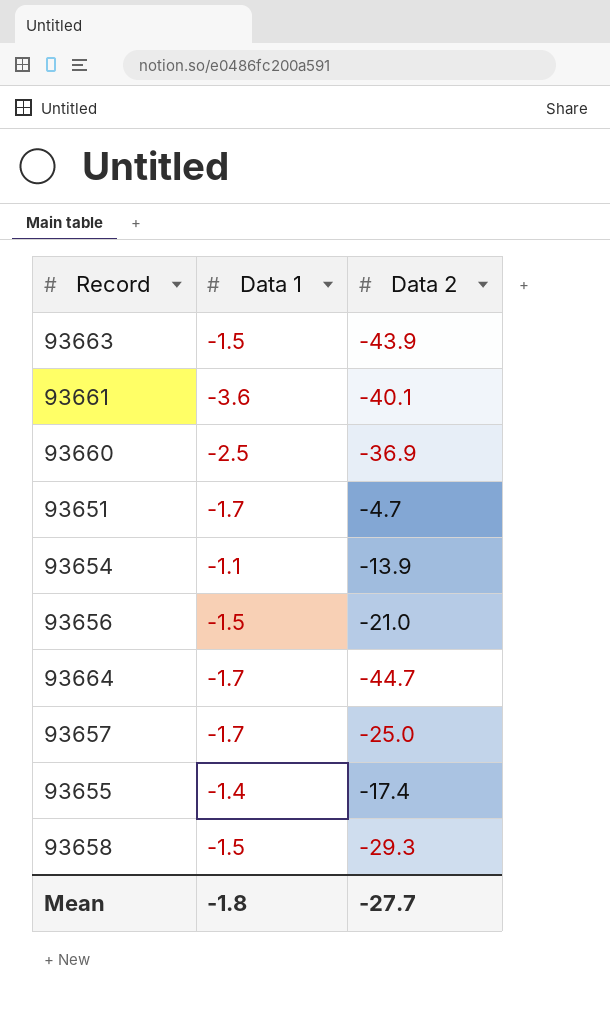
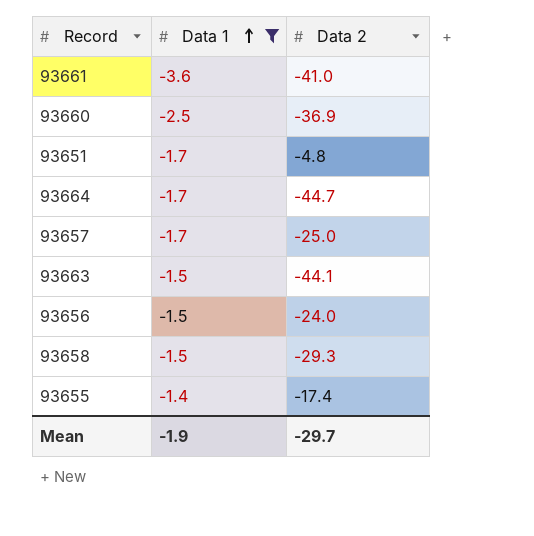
filter: none -> Data 1 != -1.1
row order: none -> Data 1 ascending
93661 | Data 2: -40.1 -> -41.0
93651 | Data 2: -4.7 -> -4.8
93663 | Data 2: -43.9 -> -44.1
93656 | Data 2: -21.0 -> -24.0
Mean | Data 1: -1.8 -> -1.9
Mean | Data 2: -27.7 -> -29.7

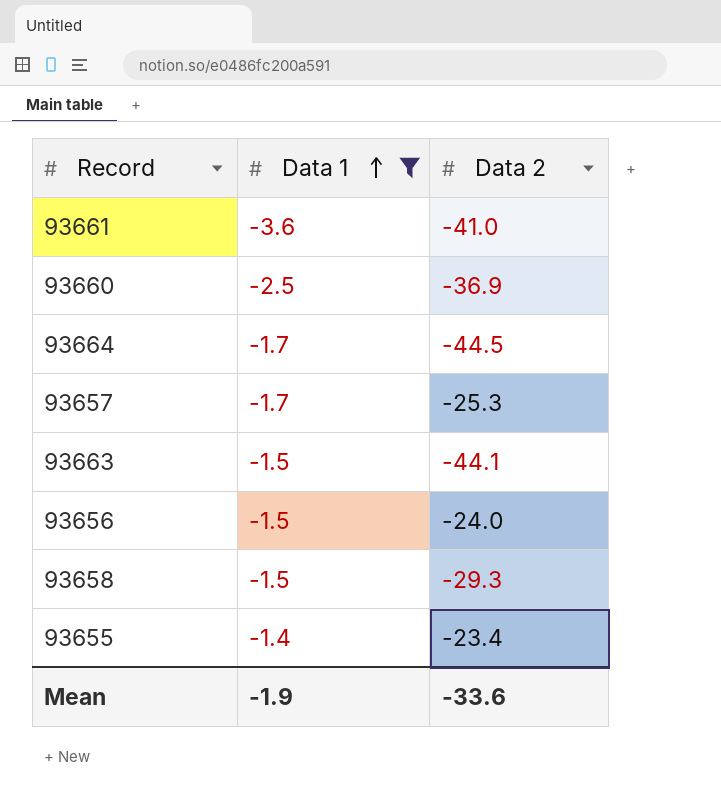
row 93651: -1.7 | -4.8 -> none
93664 | Data 2: -44.7 -> -44.5
93657 | Data 2: -25.0 -> -25.3
93655 | Data 2: -17.4 -> -23.4
Mean | Data 2: -29.7 -> -33.6

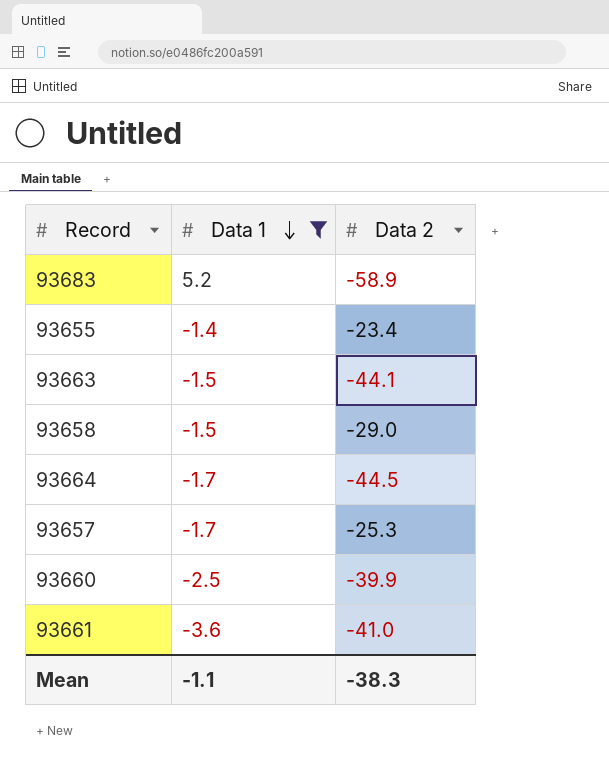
row order: Data 1 ascending -> Data 1 descending
row 93656: -1.5 | -24.0 -> none
row 93683: none -> 5.2 | -58.9
93658 | Data 2: -29.3 -> -29.0
93660 | Data 2: -36.9 -> -39.9
Mean | Data 1: -1.9 -> -1.1
Mean | Data 2: -33.6 -> -38.3

